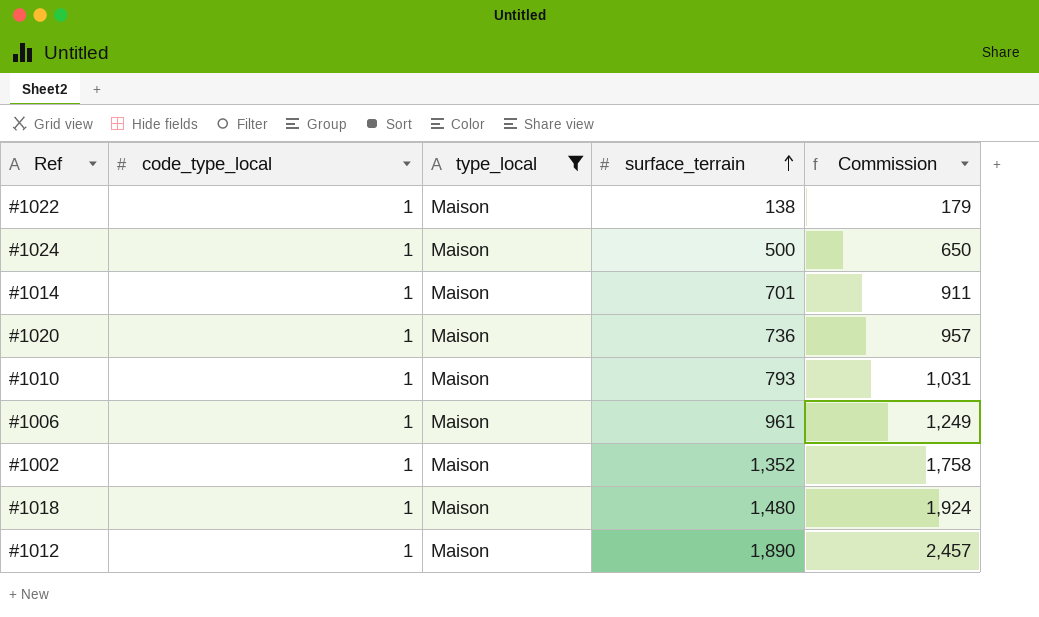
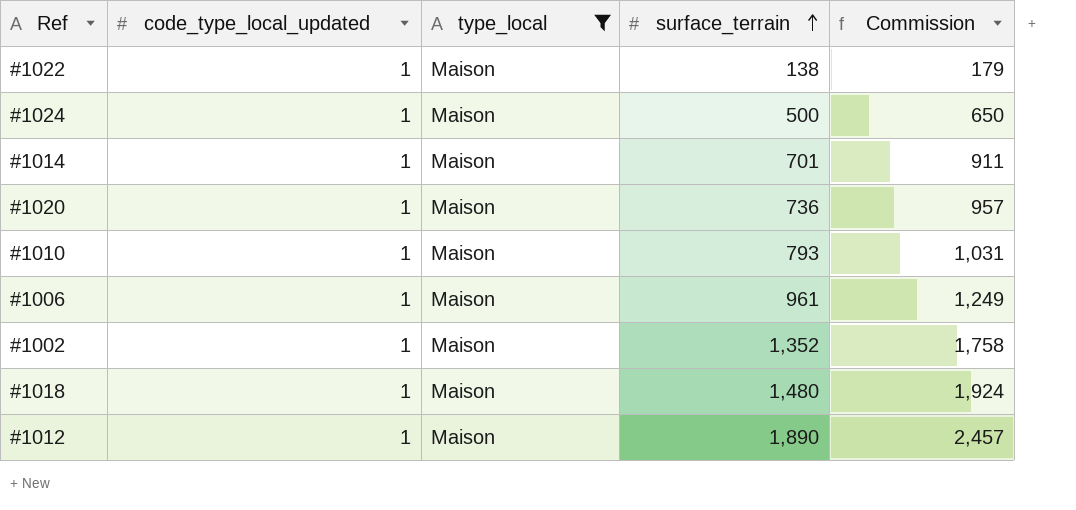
column name: code_type_local -> code_type_local_updated

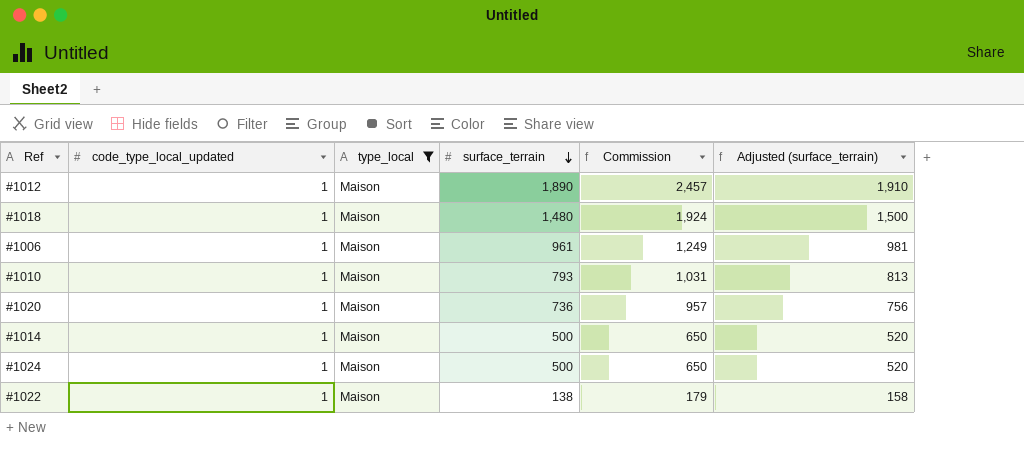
row order: surface_terrain ascending -> surface_terrain descending
column Adjusted (surface_terrain) | formula: none -> [surface_terrain] + 20
row #1002: 1 | Maison | 1,352 | 1,758 -> none
#1014 | surface_terrain: 701 -> 500
#1014 | Commission: 911 -> 650

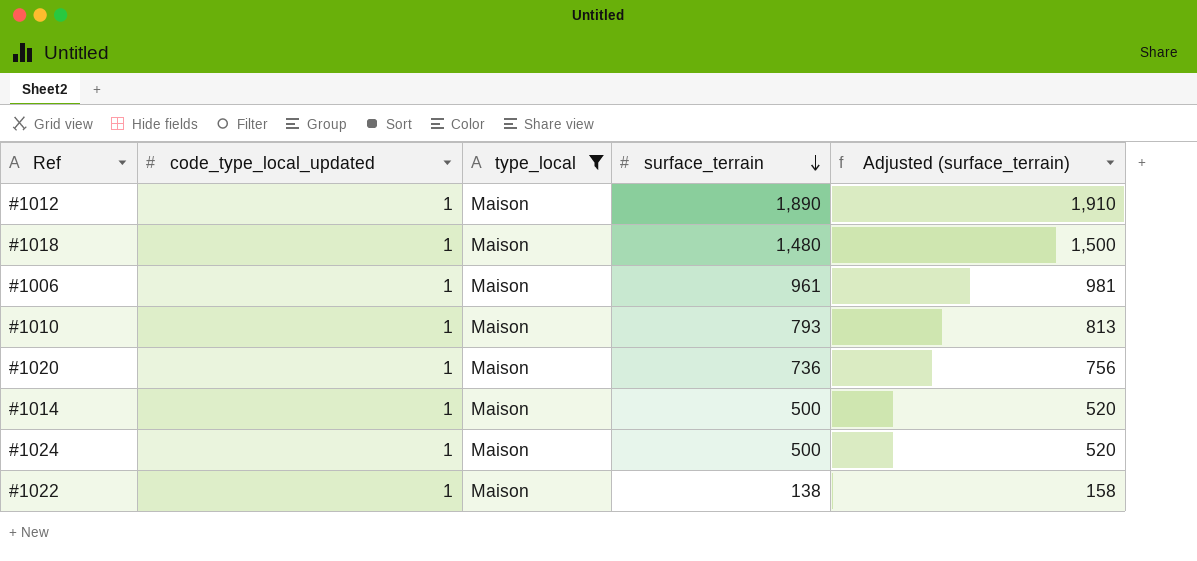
column Commission | formula: [surface_terrain] * 1.3 -> none

